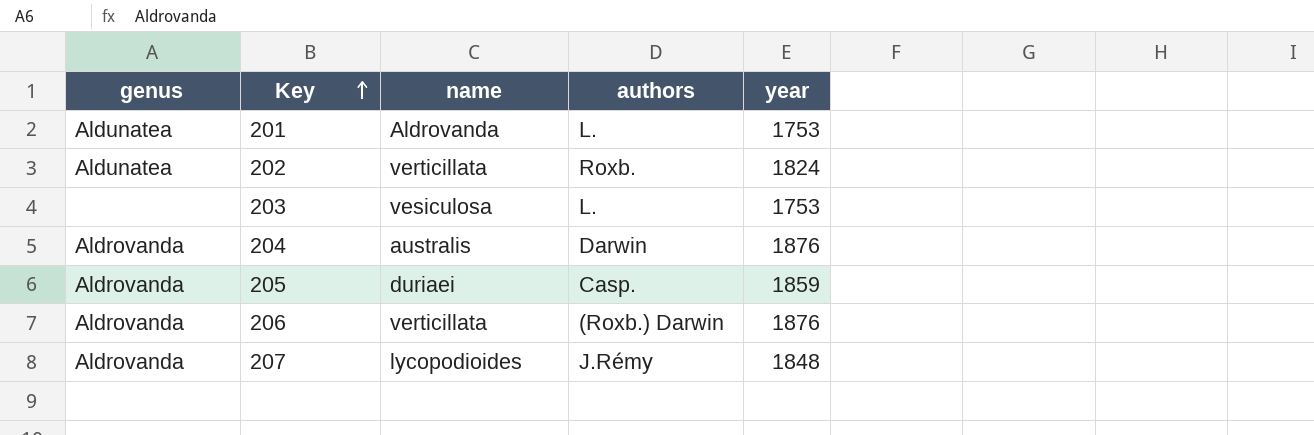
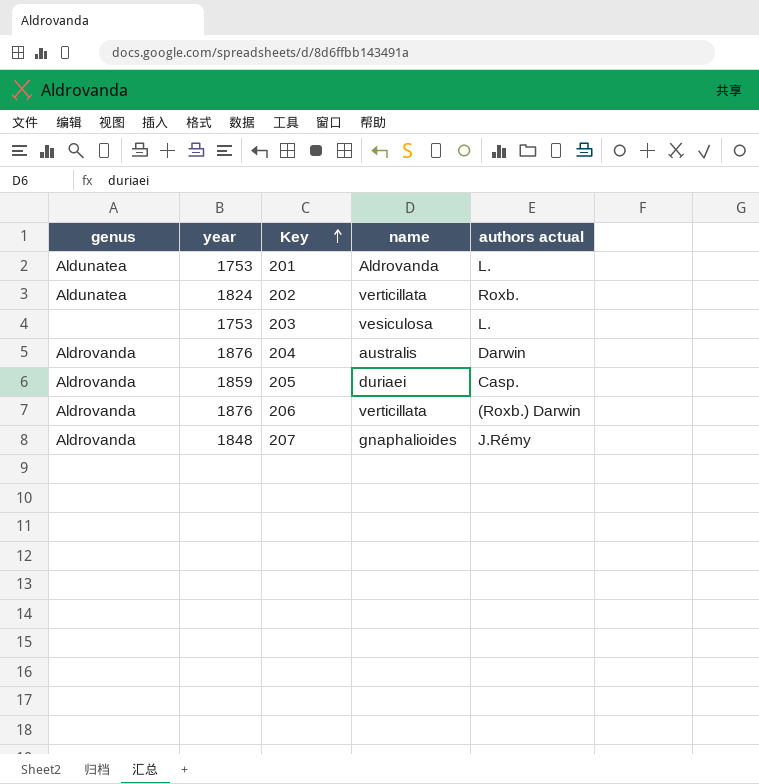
column year | position: 5 -> 2
column name: authors -> authors actual
207 | name: lycopodioides -> gnaphalioides

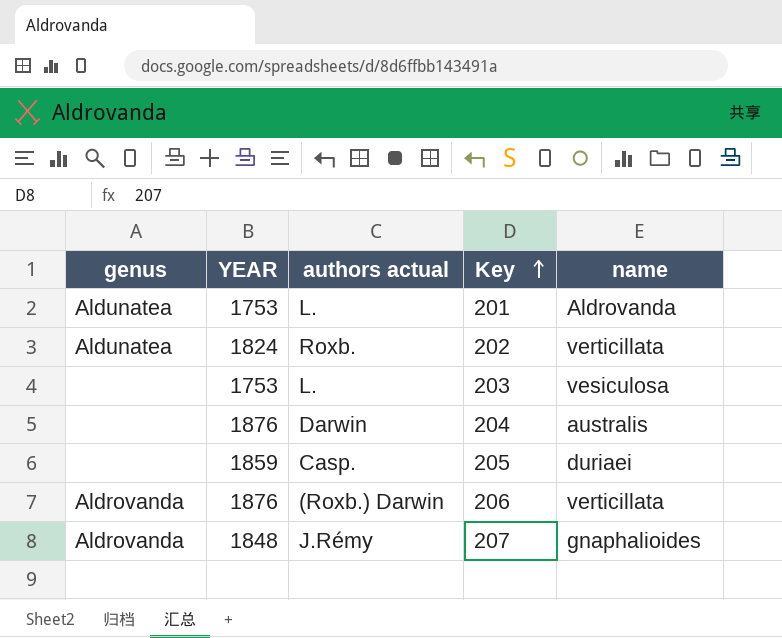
column name: year -> YEAR
column authors actual | position: 5 -> 3
204 | genus: Aldrovanda -> none
205 | genus: Aldrovanda -> none

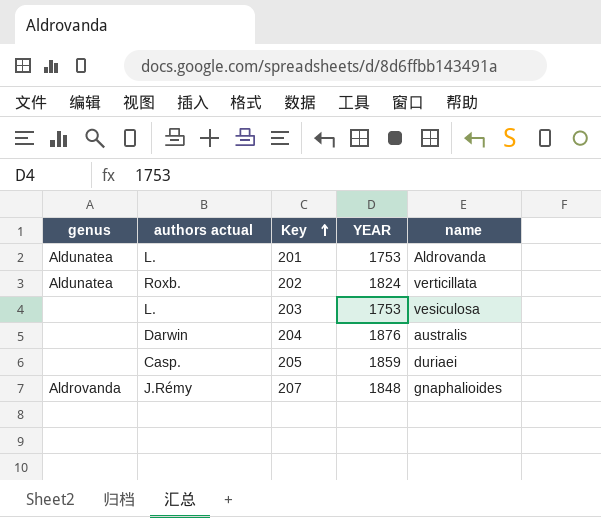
column YEAR | position: 2 -> 4
row 206: Aldrovanda | 1876 | (Roxb.) Darwin | verticillata -> none

